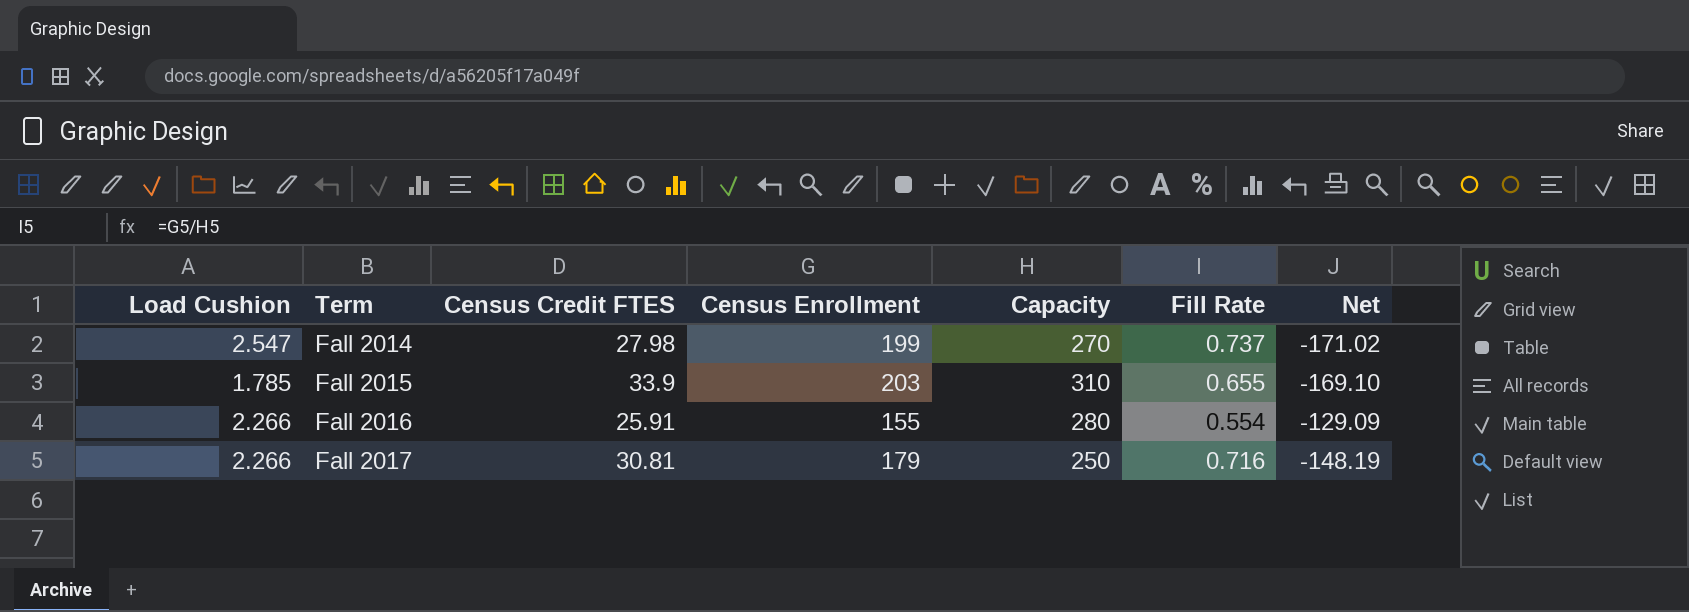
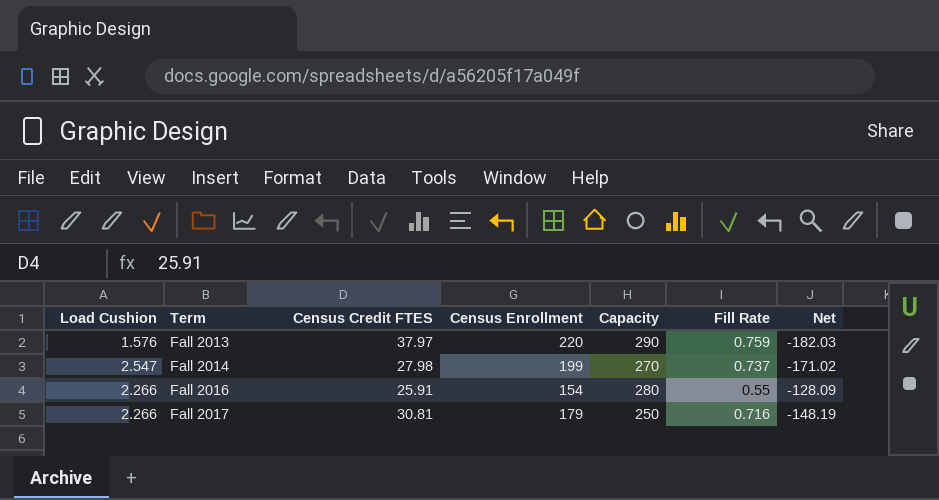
row Fall 2015: 1.785 | 33.9 | 203 | 310 | 0.655 | -169.10 -> none
row Fall 2013: none -> 1.576 | 37.97 | 220 | 290 | 0.759 | -182.03
Fall 2016 | Census Enrollment: 155 -> 154
Fall 2016 | Fill Rate: 0.554 -> 0.55
Fall 2016 | Net: -129.09 -> -128.09

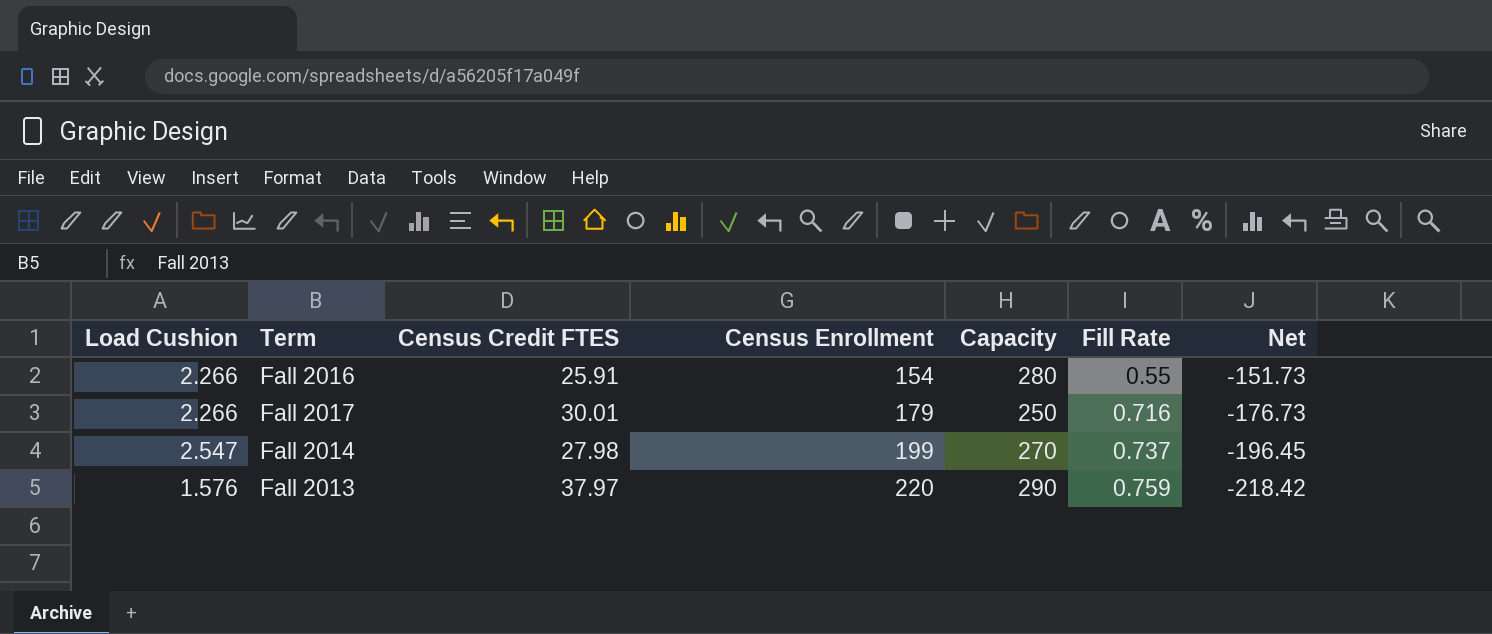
row order: Term ascending -> Census Enrollment ascending
column Net | formula: [Census Credit FTES] - [Census Enrollment] -> [Load Cushion] - [Census Enrollment]
Fall 2017 | Census Credit FTES: 30.81 -> 30.01

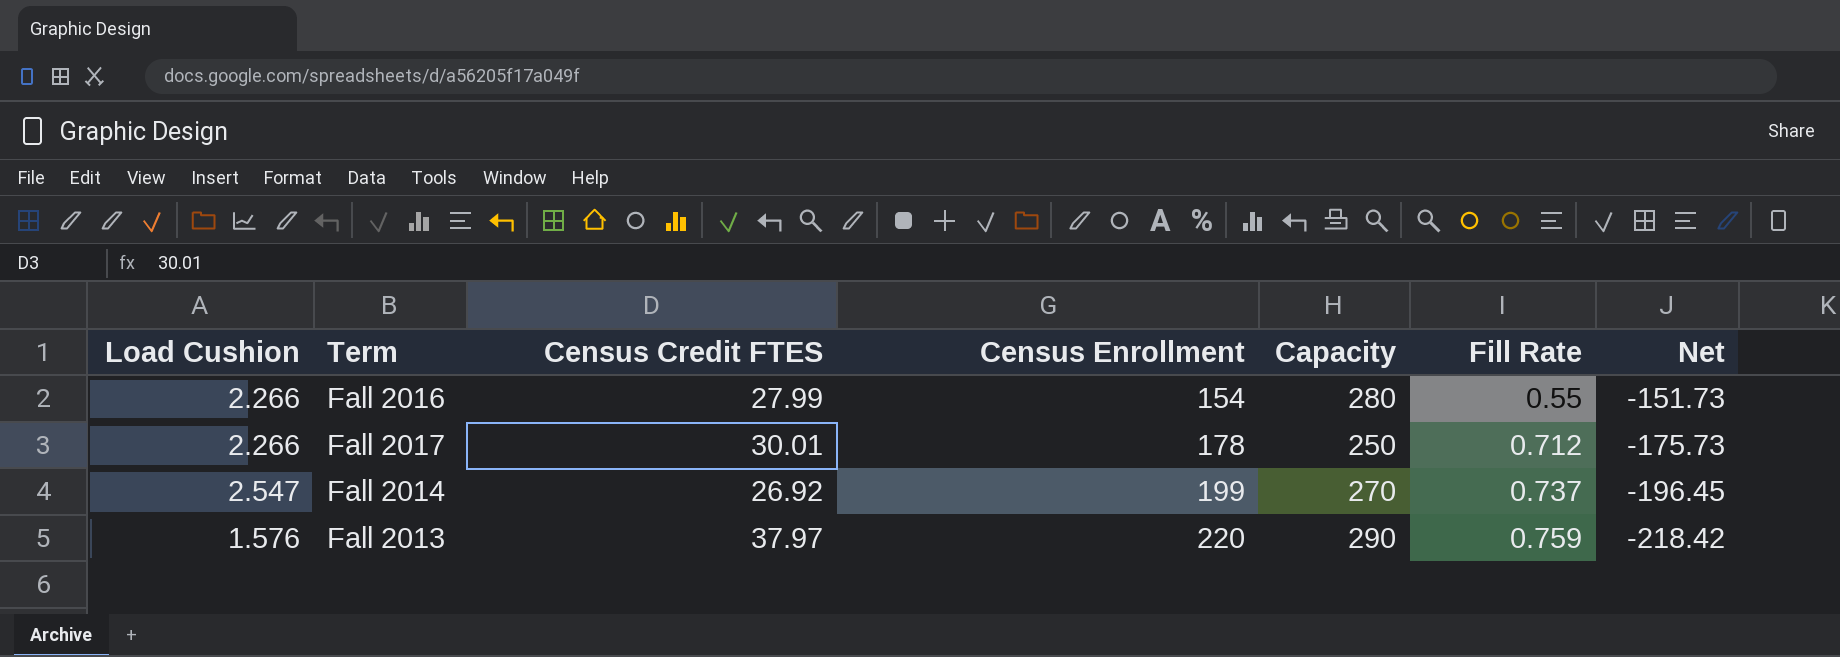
Fall 2016 | Census Credit FTES: 25.91 -> 27.99
Fall 2017 | Census Enrollment: 179 -> 178
Fall 2017 | Fill Rate: 0.716 -> 0.712
Fall 2017 | Net: -176.73 -> -175.73
Fall 2014 | Census Credit FTES: 27.98 -> 26.92

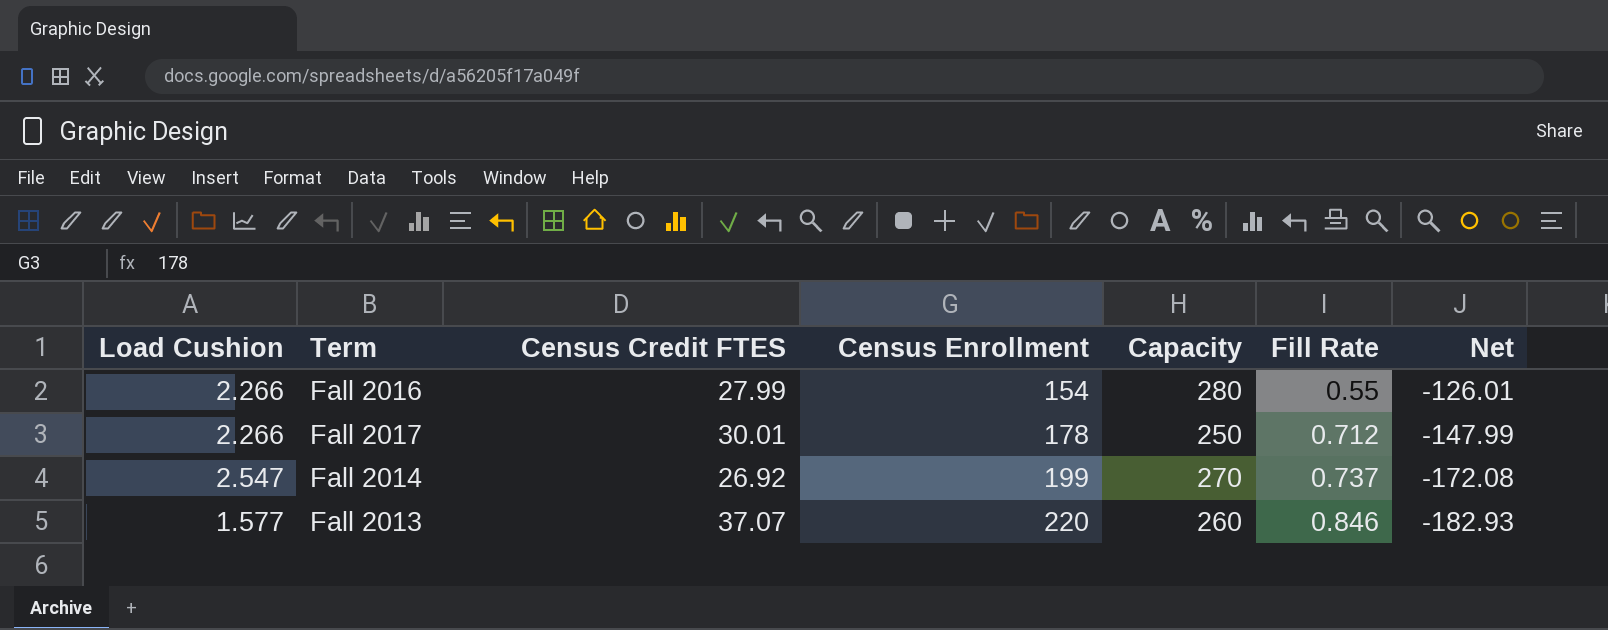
column Net | formula: [Load Cushion] - [Census Enrollment] -> [Census Credit FTES] - [Census Enrollment]
Fall 2013 | Load Cushion: 1.576 -> 1.577
Fall 2013 | Census Credit FTES: 37.97 -> 37.07
Fall 2013 | Capacity: 290 -> 260
Fall 2013 | Fill Rate: 0.759 -> 0.846

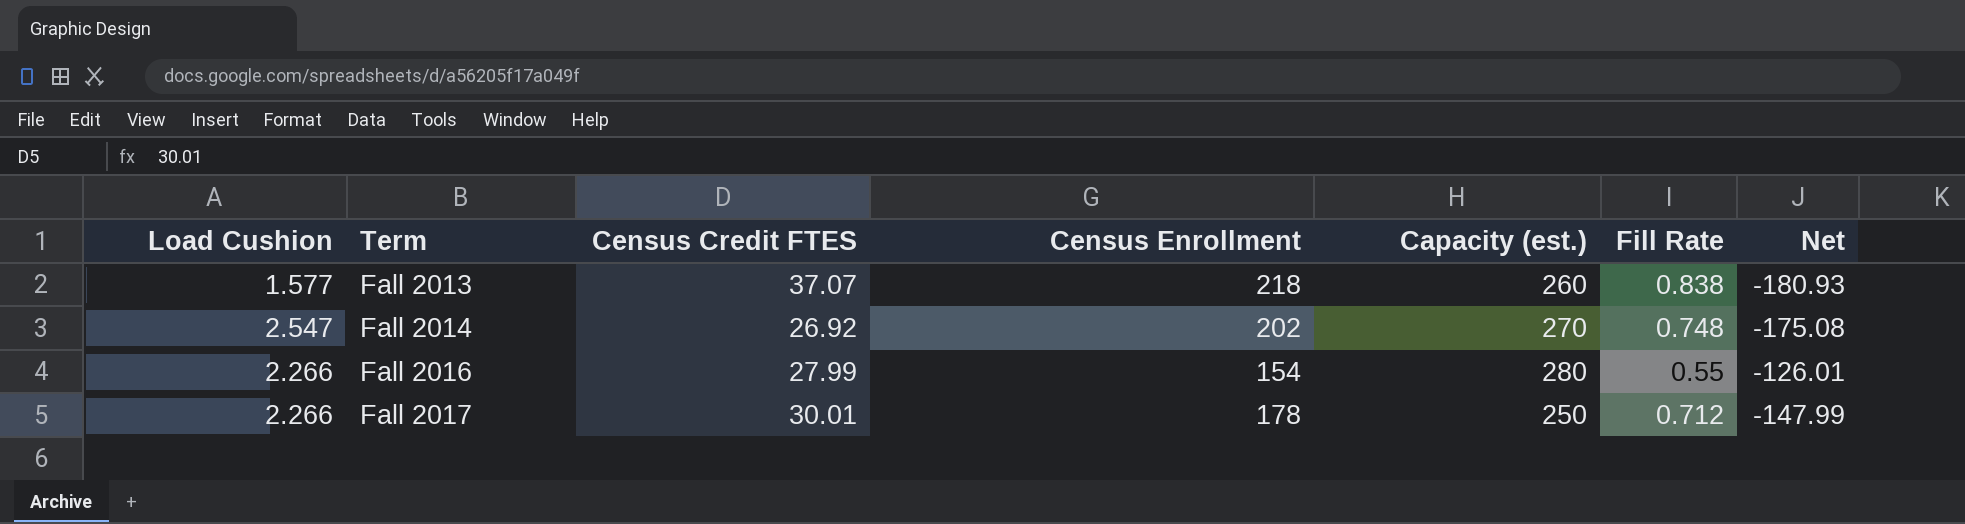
row order: Census Enrollment ascending -> Term ascending
column name: Capacity -> Capacity (est.)
Fall 2013 | Census Enrollment: 220 -> 218
Fall 2013 | Fill Rate: 0.846 -> 0.838
Fall 2013 | Net: -182.93 -> -180.93
Fall 2014 | Census Enrollment: 199 -> 202
Fall 2014 | Fill Rate: 0.737 -> 0.748
Fall 2014 | Net: -172.08 -> -175.08

